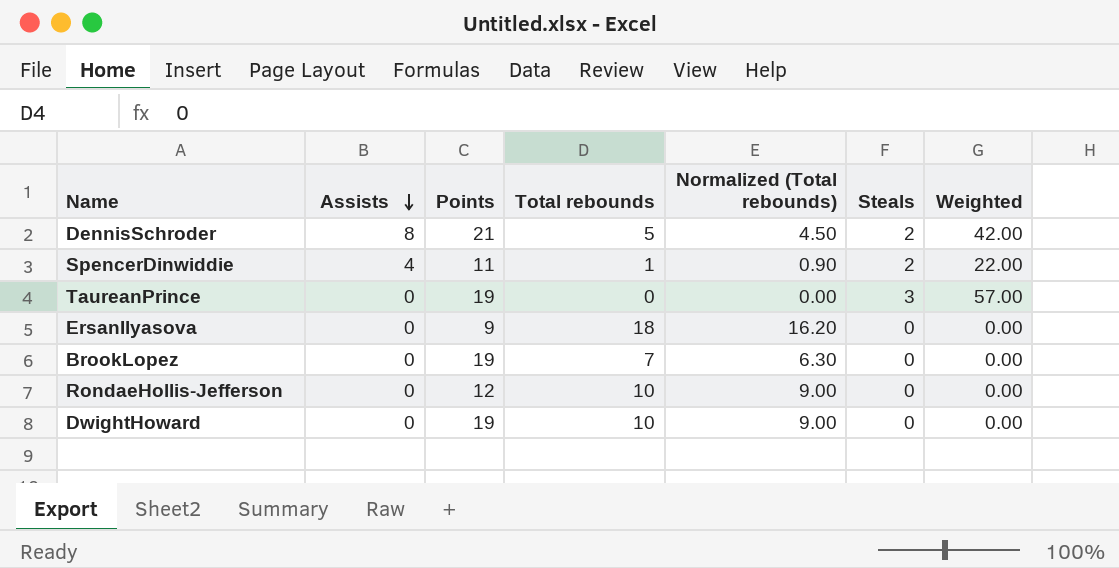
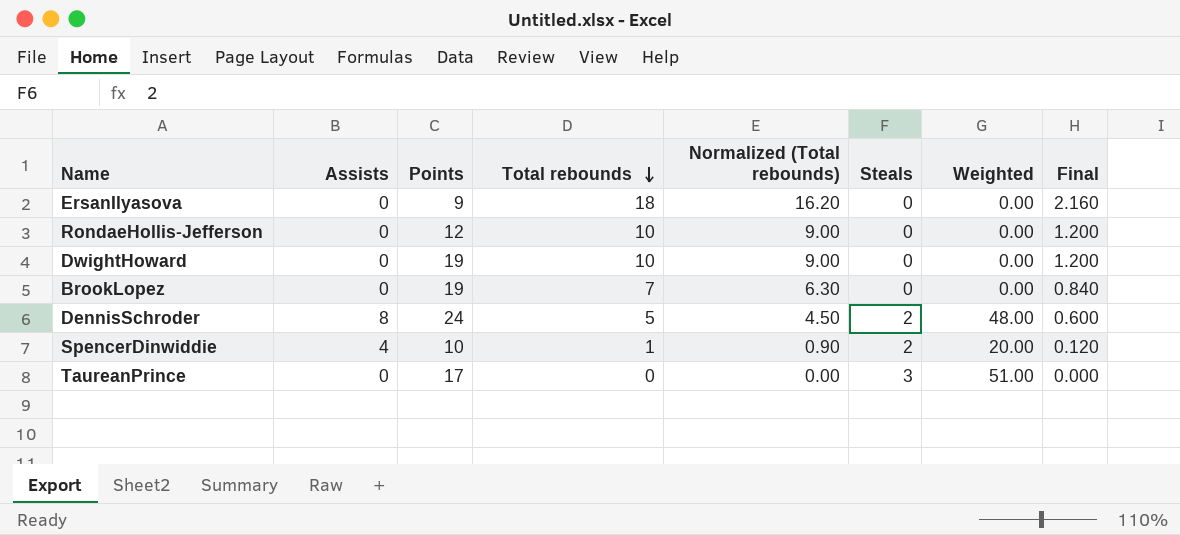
row order: Assists descending -> Total rebounds descending
column Final | formula: none -> [Total rebounds] * 0.12
DennisSchroder | Points: 21 -> 24
DennisSchroder | Weighted: 42.00 -> 48.00
SpencerDinwiddie | Points: 11 -> 10
SpencerDinwiddie | Weighted: 22.00 -> 20.00
TaureanPrince | Points: 19 -> 17
TaureanPrince | Weighted: 57.00 -> 51.00

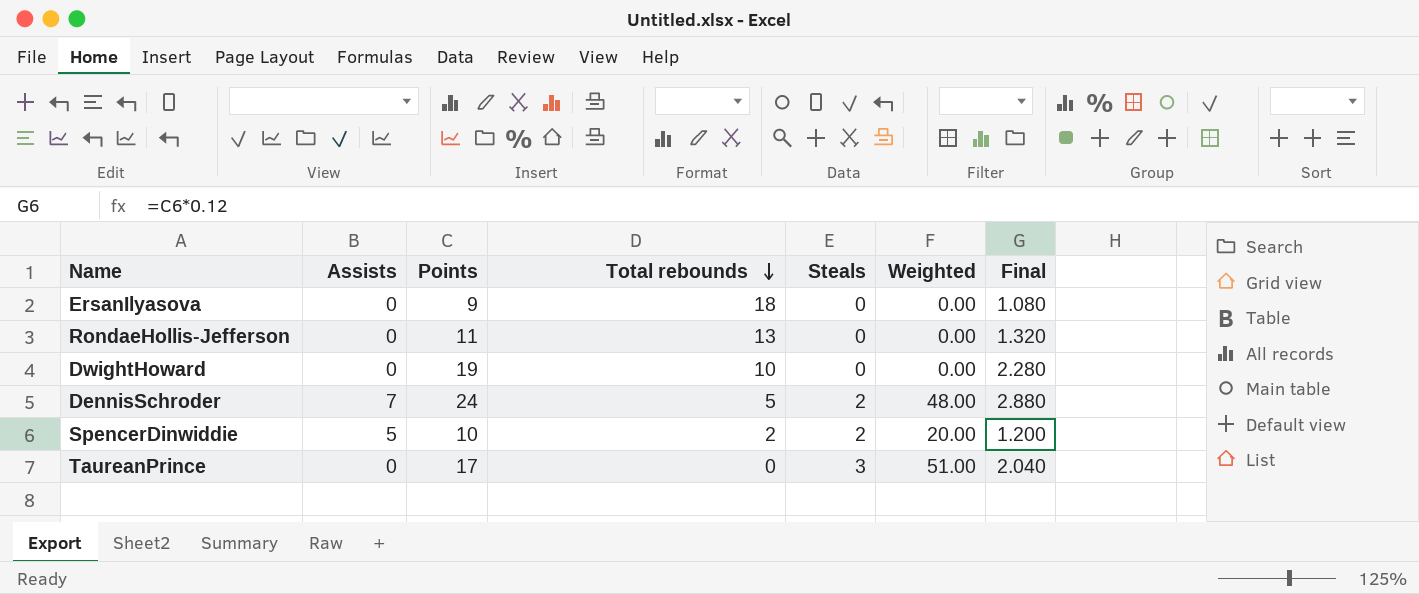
column Normalized (Total rebounds) | formula: [Total rebounds] * 0.9 -> none
column Final | formula: [Total rebounds] * 0.12 -> [Points] * 0.12
row BrookLopez: 0 | 19 | 7 | 6.30 | 0 | 0.00 | 0.840 -> none
RondaeHollis-Jefferson | Points: 12 -> 11
RondaeHollis-Jefferson | Total rebounds: 10 -> 13
DennisSchroder | Assists: 8 -> 7
SpencerDinwiddie | Assists: 4 -> 5
SpencerDinwiddie | Total rebounds: 1 -> 2

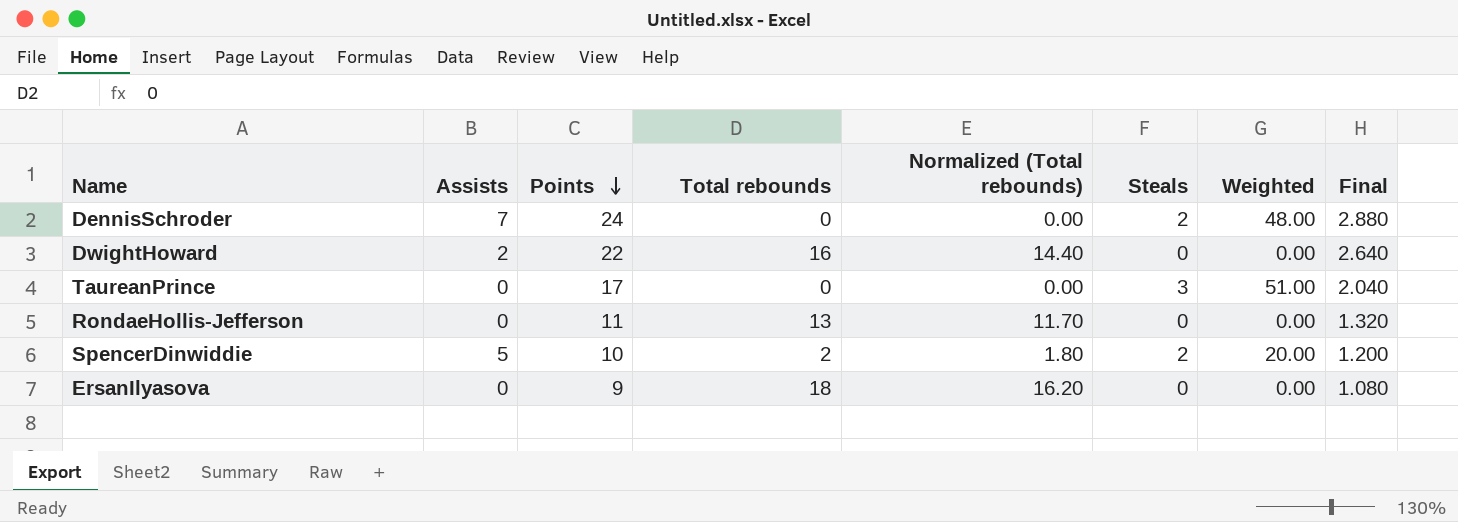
row order: Total rebounds descending -> Points descending
column Normalized (Total rebounds) | formula: none -> [Total rebounds] * 0.9
DennisSchroder | Total rebounds: 5 -> 0
DwightHoward | Assists: 0 -> 2
DwightHoward | Points: 19 -> 22
DwightHoward | Total rebounds: 10 -> 16
DwightHoward | Final: 2.280 -> 2.640

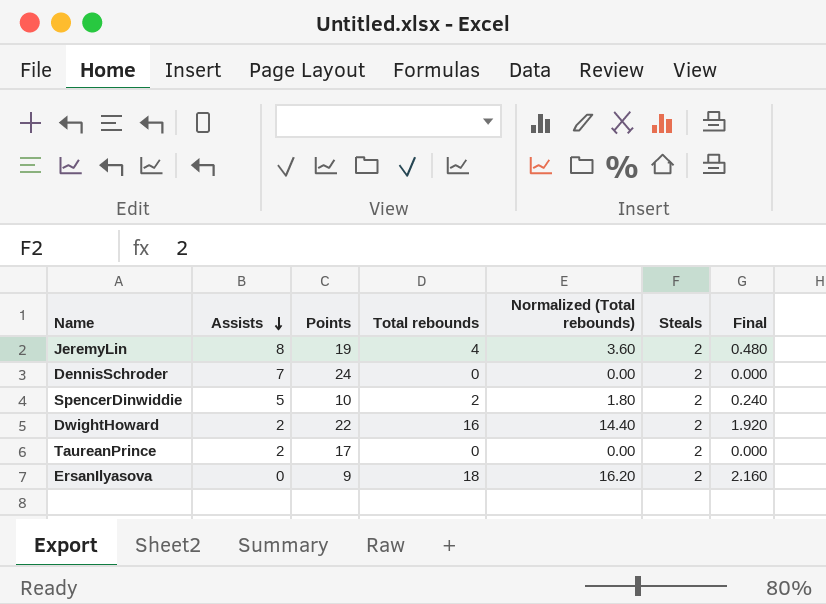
row order: Points descending -> Assists descending
column Weighted | formula: [Points] * [Steals] -> none
column Final | formula: [Points] * 0.12 -> [Total rebounds] * 0.12
row RondaeHollis-Jefferson: 0 | 11 | 13 | 11.70 | 0 | 0.00 | 1.320 -> none
row JeremyLin: none -> 8 | 19 | 4 | 3.60 | 2 | 0.480
DwightHoward | Steals: 0 -> 2
TaureanPrince | Assists: 0 -> 2
TaureanPrince | Steals: 3 -> 2
ErsanIlyasova | Steals: 0 -> 2

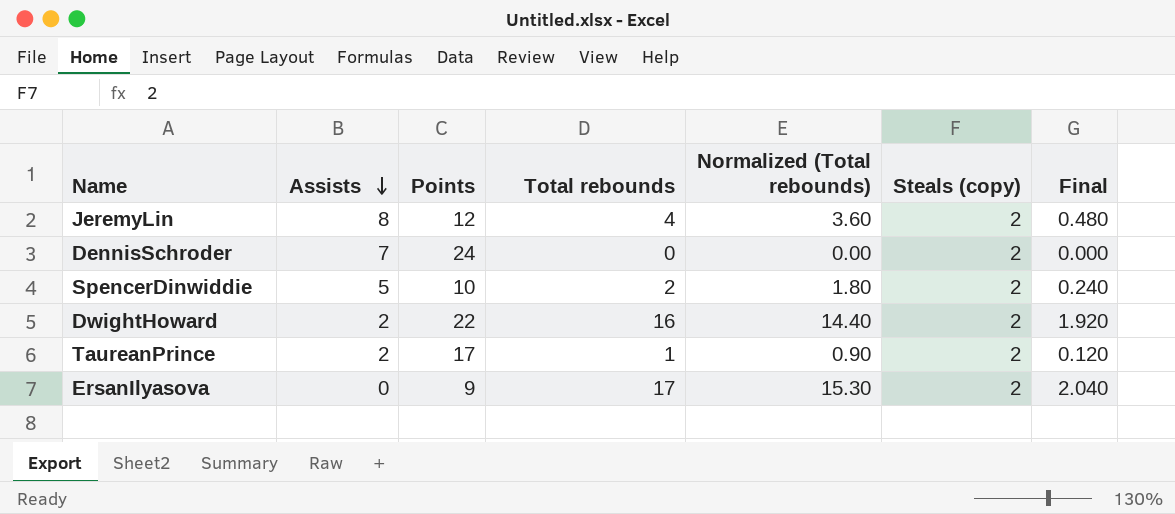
column name: Steals -> Steals (copy)
JeremyLin | Points: 19 -> 12
TaureanPrince | Total rebounds: 0 -> 1
TaureanPrince | Normalized (Total rebounds): 0.00 -> 0.90
TaureanPrince | Final: 0.000 -> 0.120
ErsanIlyasova | Total rebounds: 18 -> 17
ErsanIlyasova | Normalized (Total rebounds): 16.20 -> 15.30
ErsanIlyasova | Final: 2.160 -> 2.040

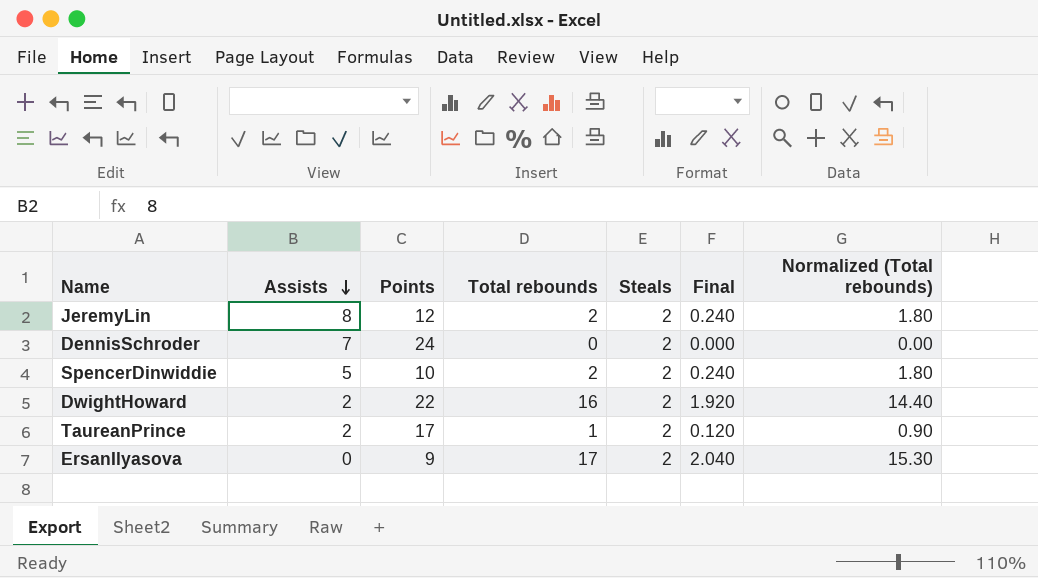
column name: Steals (copy) -> Steals
column Normalized (Total rebounds) | position: 5 -> 7
JeremyLin | Total rebounds: 4 -> 2
JeremyLin | Final: 0.480 -> 0.240
JeremyLin | Normalized (Total rebounds): 3.60 -> 1.80

